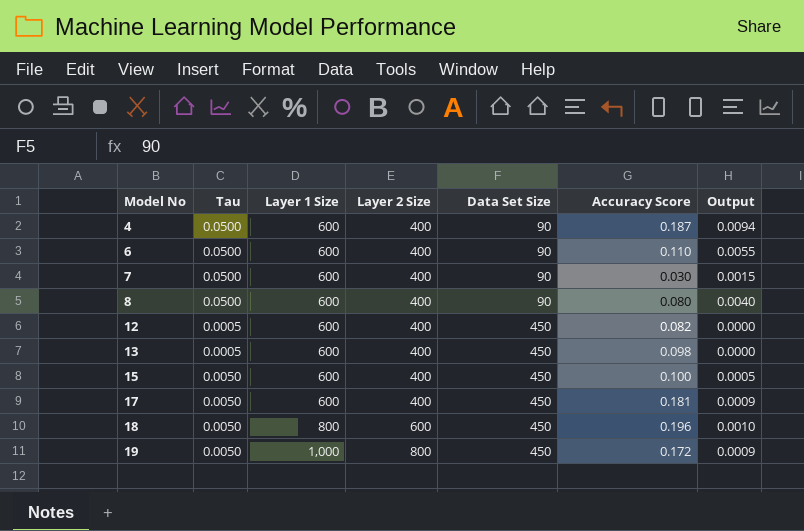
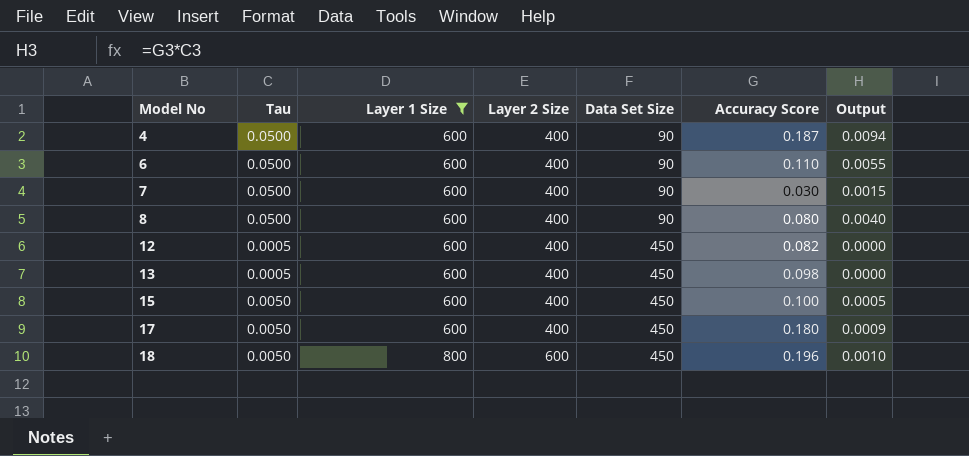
filter: none -> Layer 1 Size != 1,000
17 | Accuracy Score: 0.181 -> 0.180

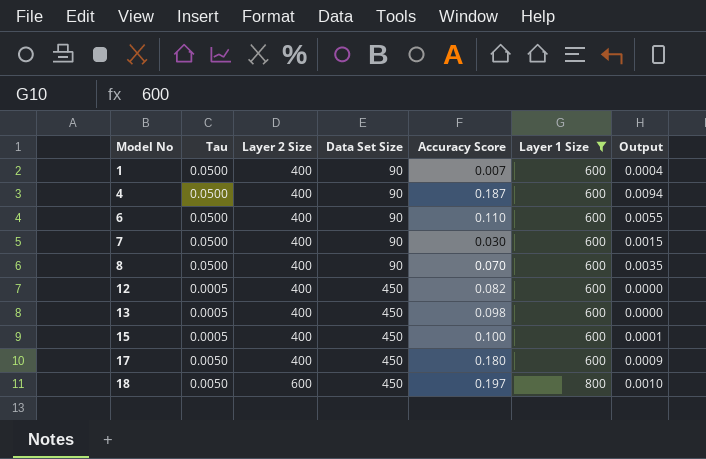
column Layer 1 Size | position: 3 -> 6
row 1: none -> 0.0500 | 400 | 90 | 0.007 | 600 | 0.0004
8 | Accuracy Score: 0.080 -> 0.070
8 | Output: 0.0040 -> 0.0035
15 | Tau: 0.0050 -> 0.0005
15 | Output: 0.0005 -> 0.0001
18 | Accuracy Score: 0.196 -> 0.197

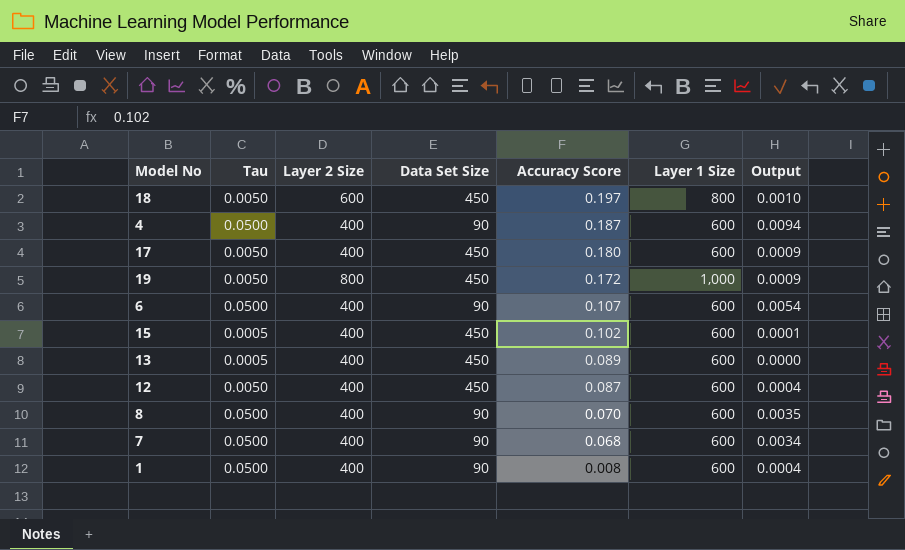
filter: Layer 1 Size != 1,000 -> none
row order: Model No ascending -> Accuracy Score descending
6 | Accuracy Score: 0.110 -> 0.107
6 | Output: 0.0055 -> 0.0054
15 | Accuracy Score: 0.100 -> 0.102
13 | Accuracy Score: 0.098 -> 0.089
12 | Tau: 0.0005 -> 0.0050
12 | Accuracy Score: 0.082 -> 0.087
12 | Output: 0.0000 -> 0.0004
7 | Accuracy Score: 0.030 -> 0.068
7 | Output: 0.0015 -> 0.0034
1 | Accuracy Score: 0.007 -> 0.008

